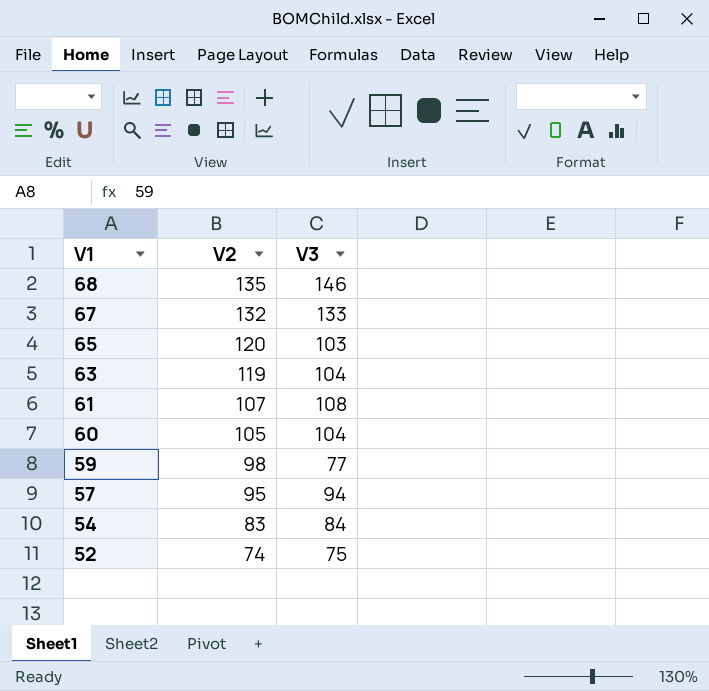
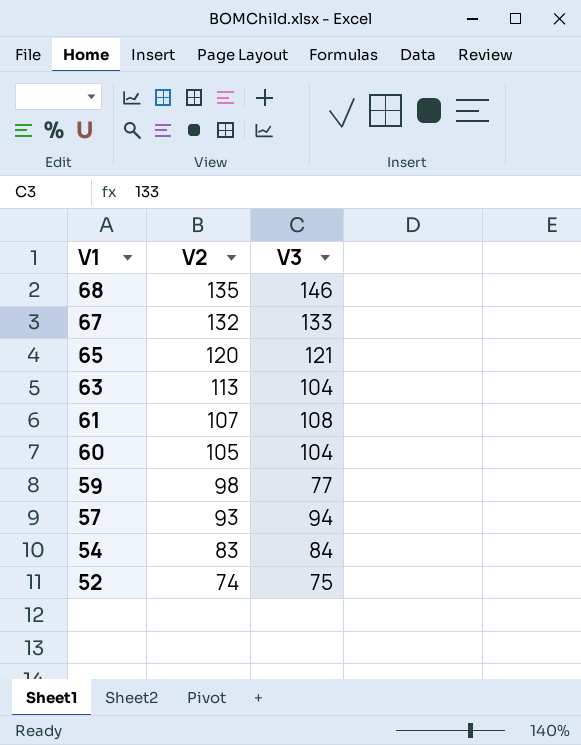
65 | V3: 103 -> 121
63 | V2: 119 -> 113
57 | V2: 95 -> 93

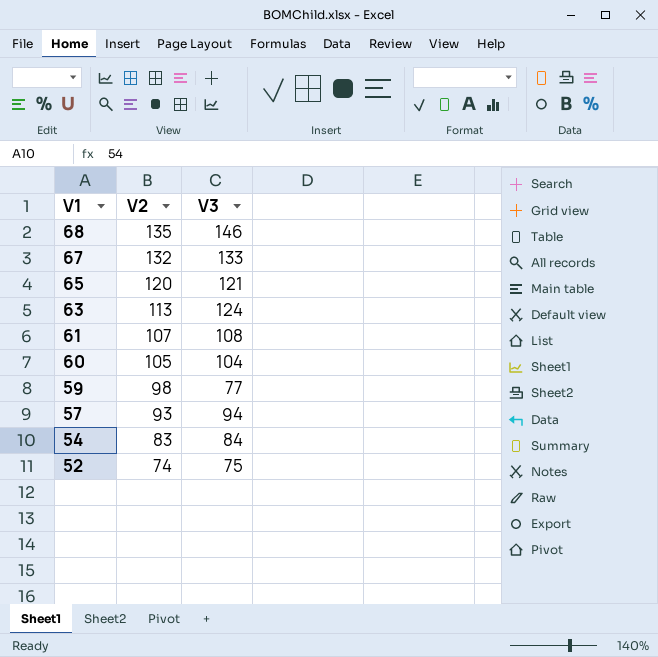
63 | V3: 104 -> 124

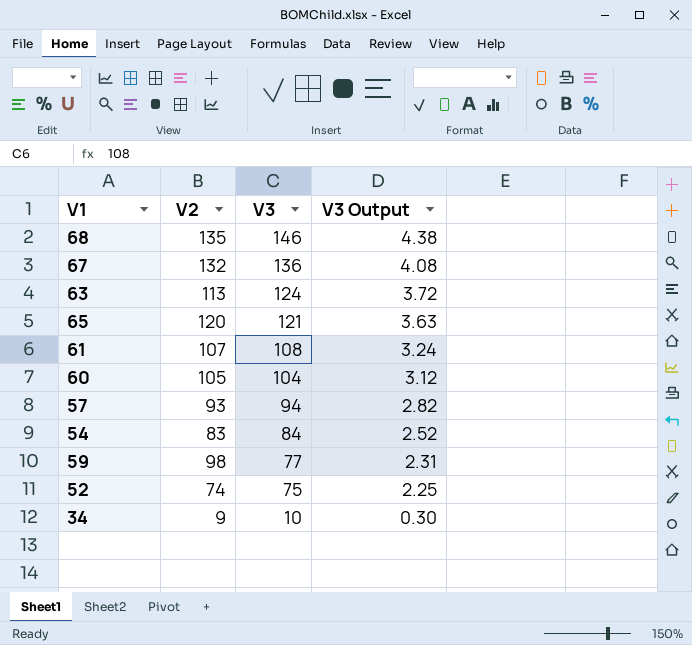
row order: V1 descending -> V3 descending
column V3 Output | formula: none -> [V3] * 0.03
67 | V3: 133 -> 136
row 34: none -> 9 | 10 | 0.30

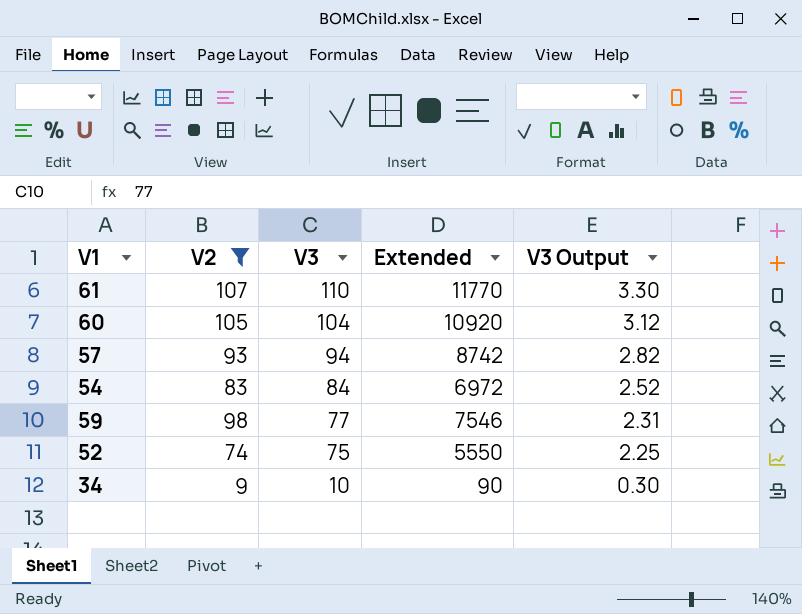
filter: none -> V2 <= 107
column Extended | formula: none -> [V2] * [V3]
61 | V3: 108 -> 110
61 | V3 Output: 3.24 -> 3.30

